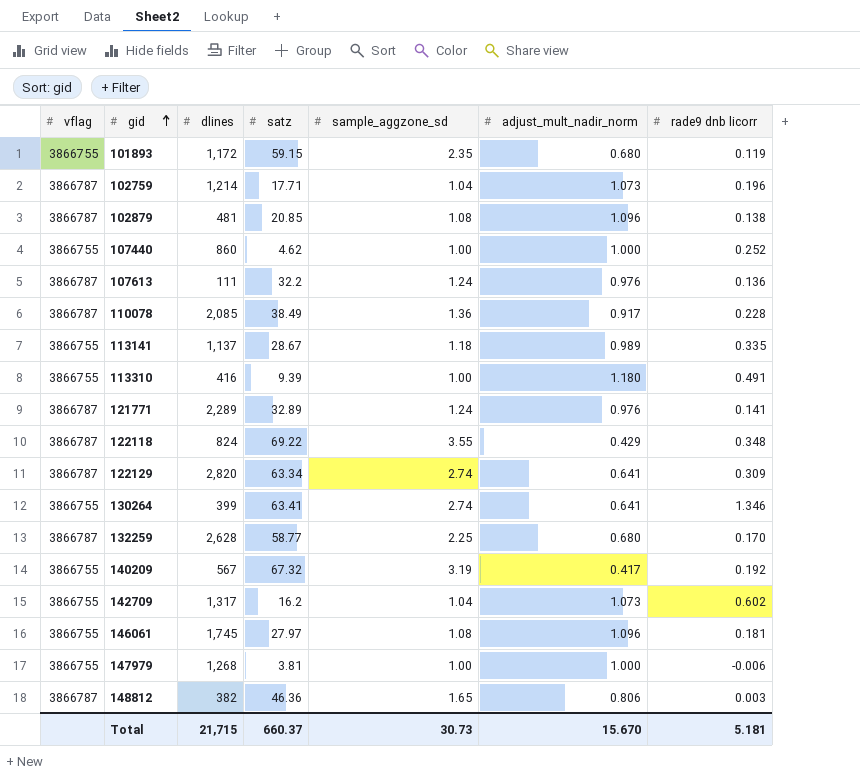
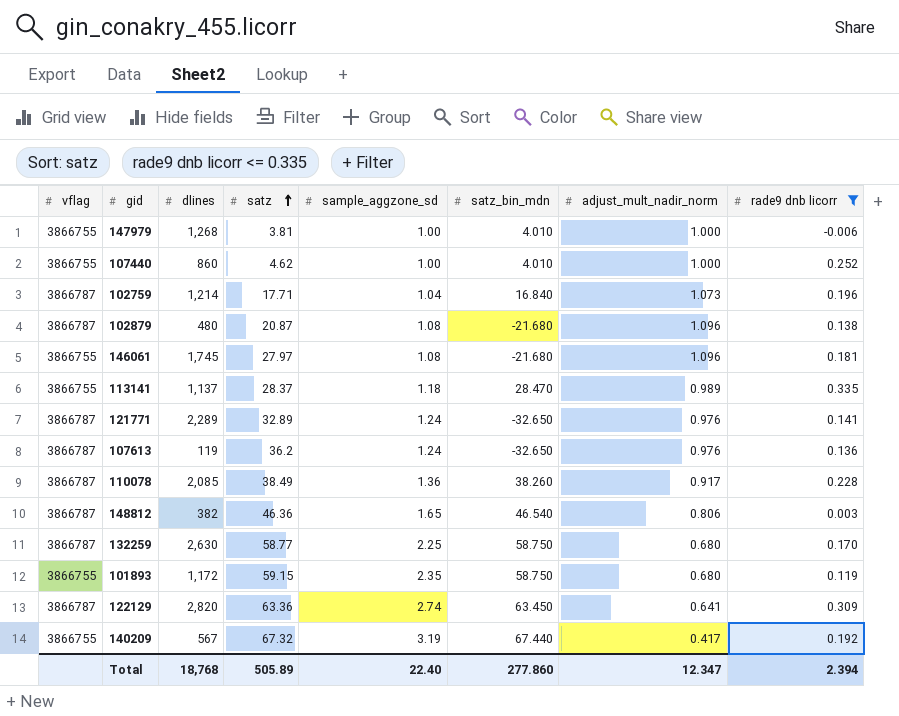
filter: none -> rade9 dnb licorr <= 0.335
row order: gid ascending -> satz ascending
column satz_bin_mdn | position: none -> 6
102879 | dlines: 481 -> 480
102879 | satz: 20.85 -> 20.87
113141 | satz: 28.67 -> 28.37
107613 | dlines: 111 -> 119
107613 | satz: 32.2 -> 36.2
132259 | dlines: 2,628 -> 2,630
122129 | satz: 63.34 -> 63.36
Total | dlines: 21,715 -> 18,768
Total | satz: 660.37 -> 505.89
Total | sample_aggzone_sd: 30.73 -> 22.40
Total | adjust_mult_nadir_norm: 15.670 -> 12.347
Total | rade9 dnb licorr: 5.181 -> 2.394

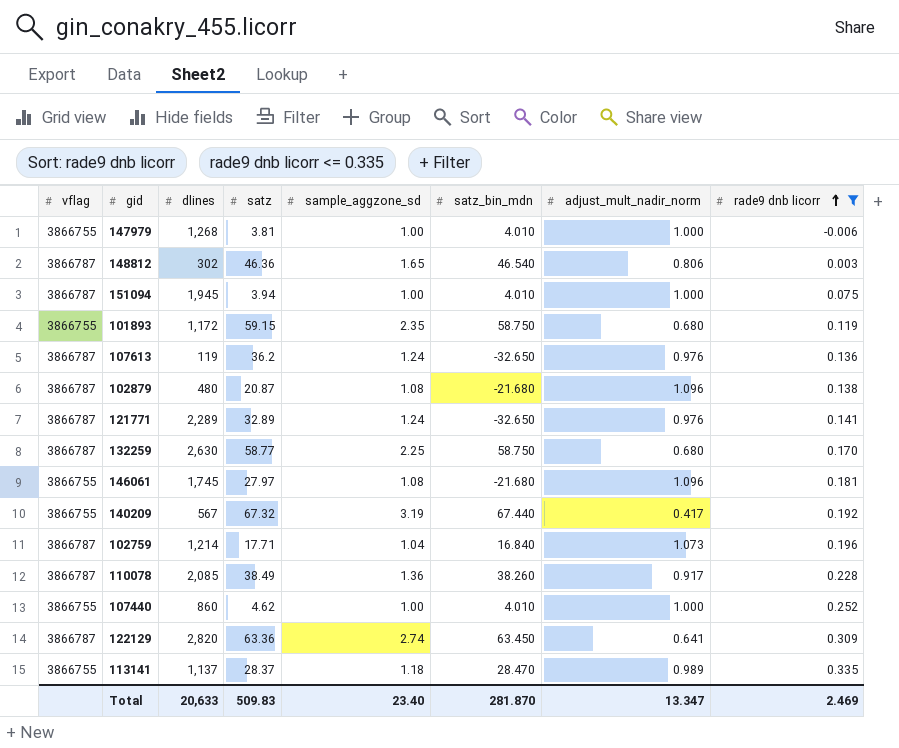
row order: satz ascending -> rade9 dnb licorr ascending
148812 | dlines: 382 -> 302
row 151094: none -> 3866787 | 1,945 | 3.94 | 1.00 | 4.010 | 1.000 | 0.075
Total | dlines: 18,768 -> 20,633
Total | satz: 505.89 -> 509.83
Total | sample_aggzone_sd: 22.40 -> 23.40
Total | satz_bin_mdn: 277.860 -> 281.870
Total | adjust_mult_nadir_norm: 12.347 -> 13.347
Total | rade9 dnb licorr: 2.394 -> 2.469

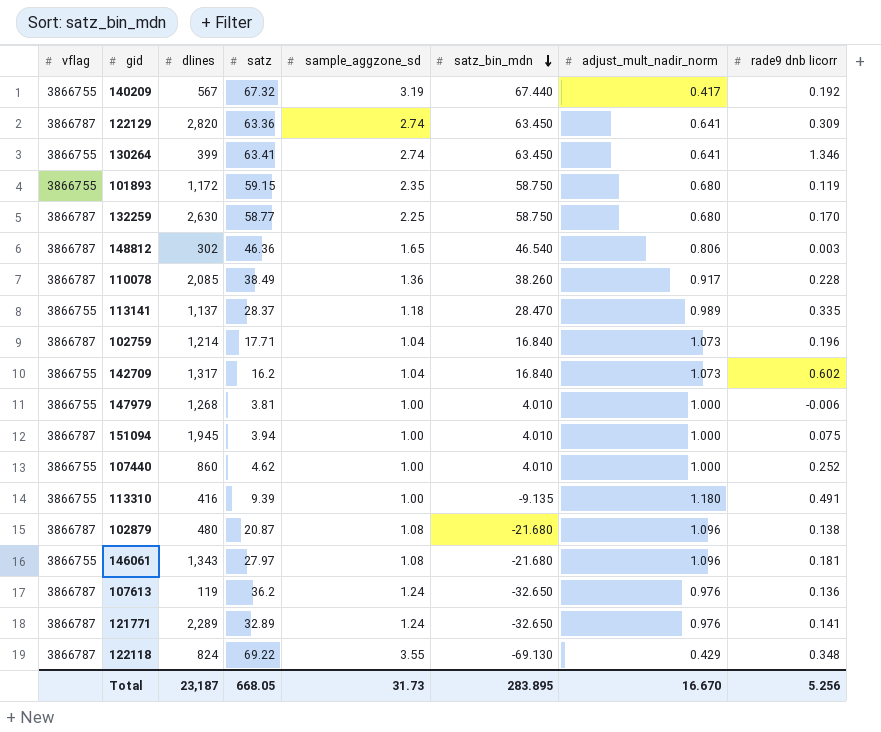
filter: rade9 dnb licorr <= 0.335 -> none
row order: rade9 dnb licorr ascending -> satz_bin_mdn descending
146061 | dlines: 1,745 -> 1,343
Total | dlines: 20,633 -> 23,187
Total | satz: 509.83 -> 668.05
Total | sample_aggzone_sd: 23.40 -> 31.73
Total | satz_bin_mdn: 281.870 -> 283.895
Total | adjust_mult_nadir_norm: 13.347 -> 16.670
Total | rade9 dnb licorr: 2.469 -> 5.256

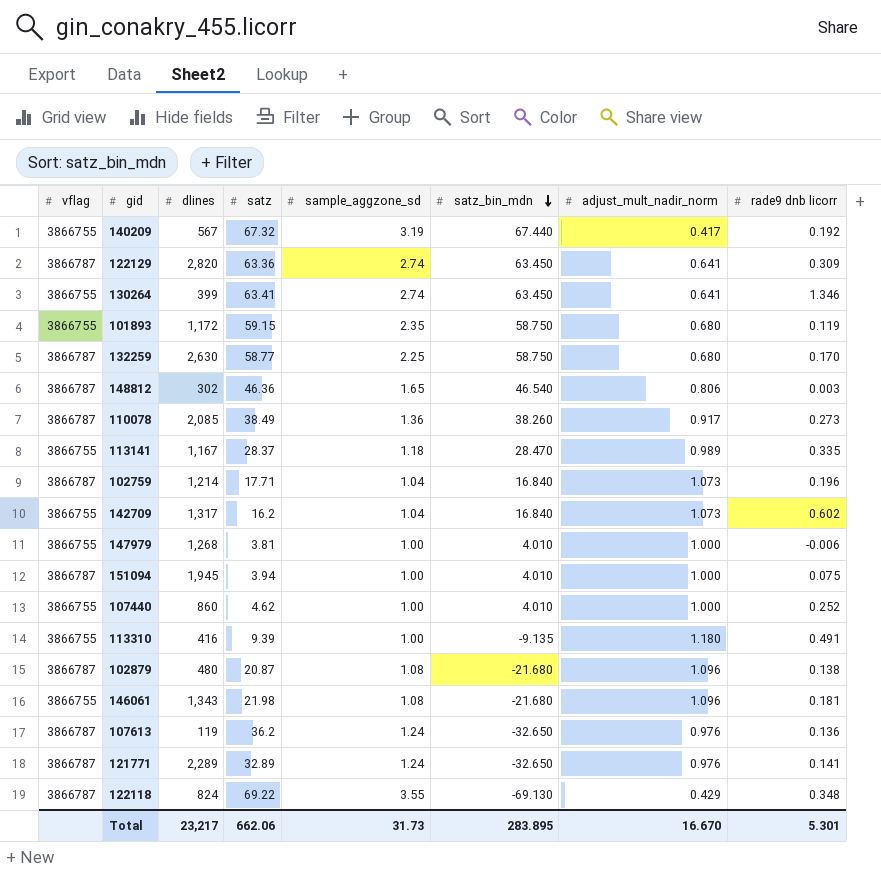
110078 | rade9 dnb licorr: 0.228 -> 0.273
113141 | dlines: 1,137 -> 1,167
146061 | satz: 27.97 -> 21.98
Total | dlines: 23,187 -> 23,217
Total | satz: 668.05 -> 662.06
Total | rade9 dnb licorr: 5.256 -> 5.301

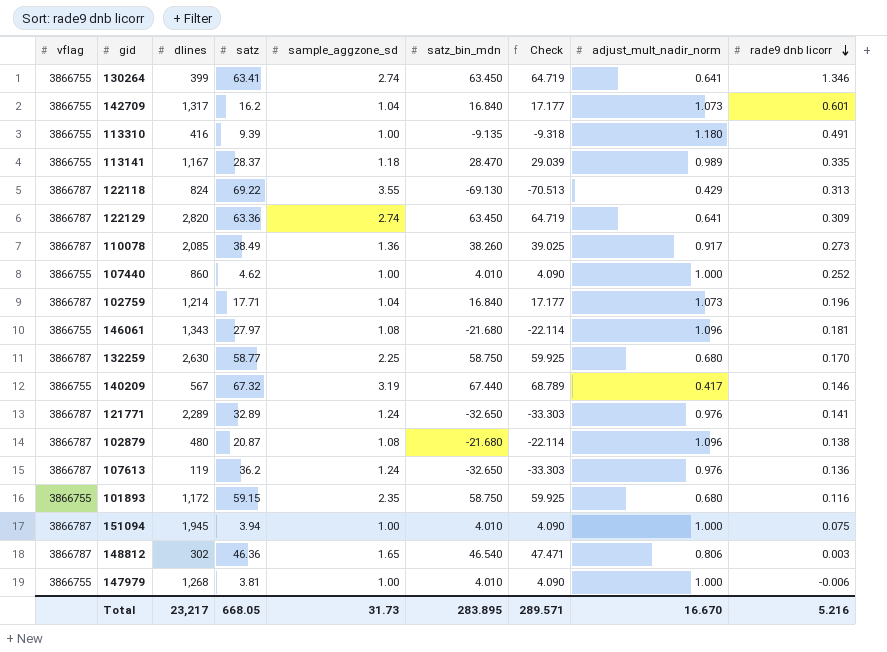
row order: satz_bin_mdn descending -> rade9 dnb licorr descending
column Check | formula: none -> [satz_bin_mdn] * 1.02
142709 | rade9 dnb licorr: 0.602 -> 0.601
122118 | rade9 dnb licorr: 0.348 -> 0.313
146061 | satz: 21.98 -> 27.97
140209 | rade9 dnb licorr: 0.192 -> 0.146
101893 | rade9 dnb licorr: 0.119 -> 0.116
Total | satz: 662.06 -> 668.05
Total | rade9 dnb licorr: 5.301 -> 5.216

